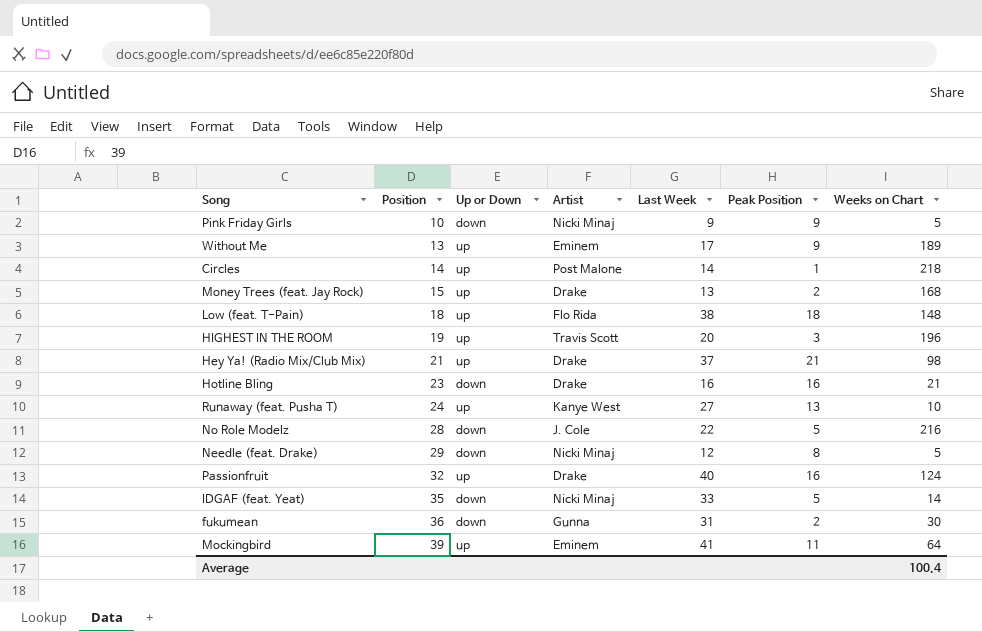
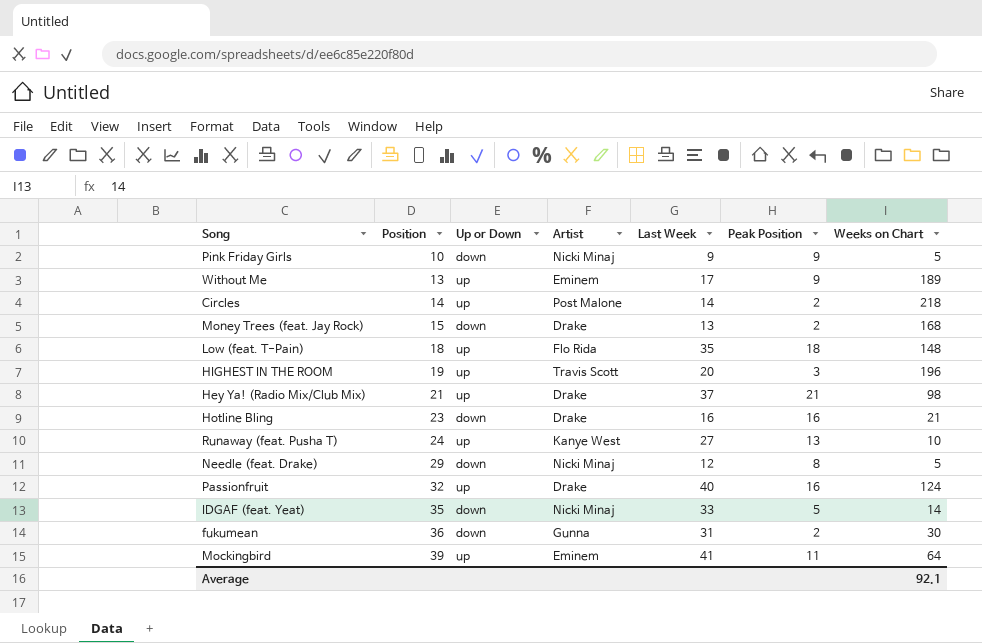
row No Role Modelz: 28 | down | J. Cole | 22 | 5 | 216 -> none
Circles | Peak Position: 1 -> 2
Money Trees (feat. Jay Rock) | Up or Down: up -> down
Low (feat. T-Pain) | Last Week: 38 -> 35
Average | Weeks on Chart: 100.4 -> 92.1

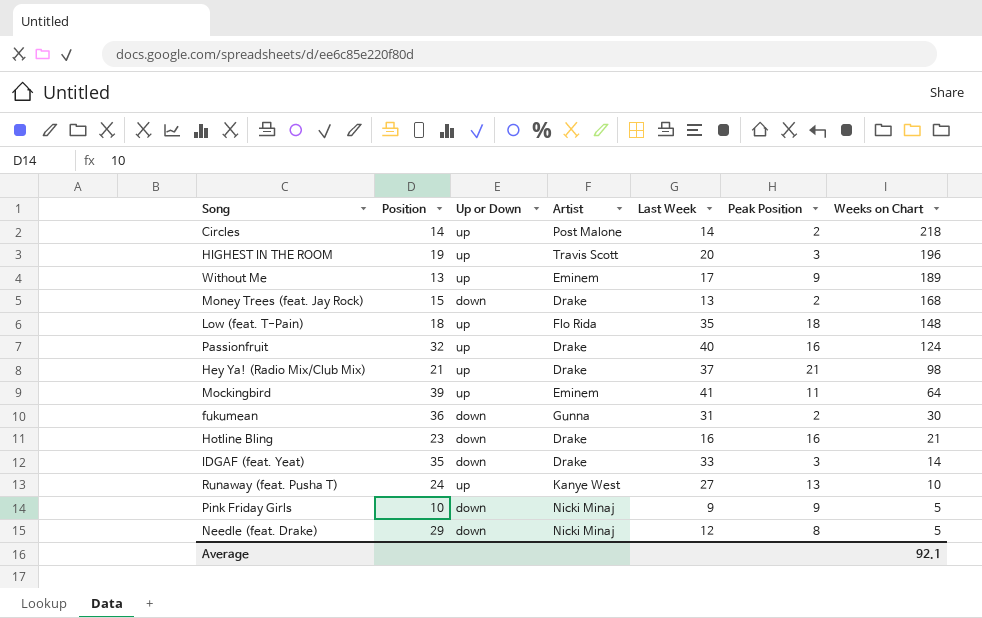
row order: Position ascending -> Weeks on Chart descending
IDGAF (feat. Yeat) | Artist: Nicki Minaj -> Drake
IDGAF (feat. Yeat) | Peak Position: 5 -> 3

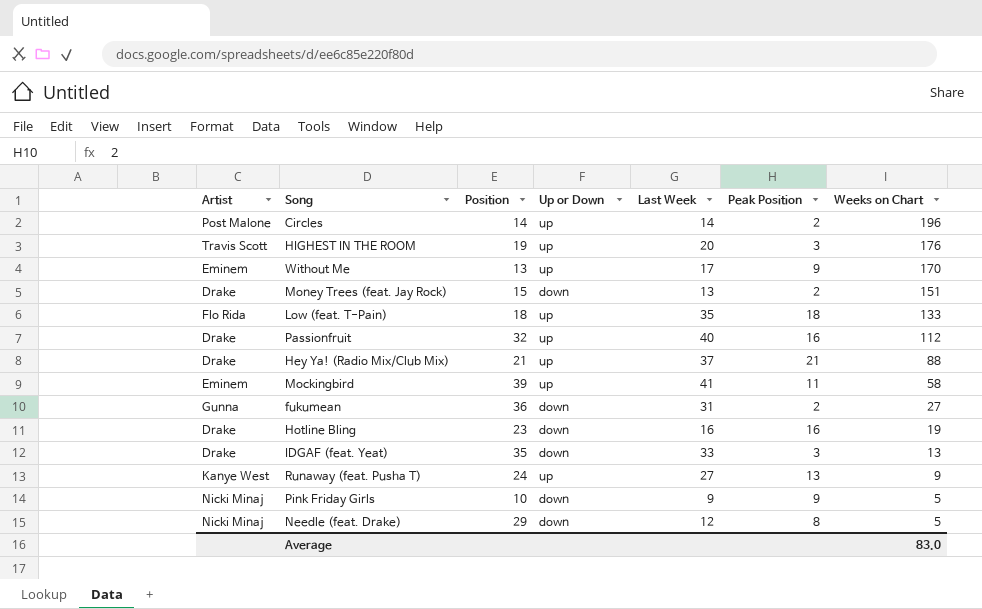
column Artist | position: 4 -> 1
Circles | Weeks on Chart: 218 -> 196
HIGHEST IN THE ROOM | Weeks on Chart: 196 -> 176
Without Me | Weeks on Chart: 189 -> 170
Money Trees (feat. Jay Rock) | Weeks on Chart: 168 -> 151
Low (feat. T-Pain) | Weeks on Chart: 148 -> 133
Passionfruit | Weeks on Chart: 124 -> 112
Hey Ya! (Radio Mix/Club Mix) | Weeks on Chart: 98 -> 88
Mockingbird | Weeks on Chart: 64 -> 58
fukumean | Weeks on Chart: 30 -> 27
Hotline Bling | Weeks on Chart: 21 -> 19
IDGAF (feat. Yeat) | Weeks on Chart: 14 -> 13
Runaway (feat. Pusha T) | Weeks on Chart: 10 -> 9
Average | Weeks on Chart: 92.1 -> 83.0

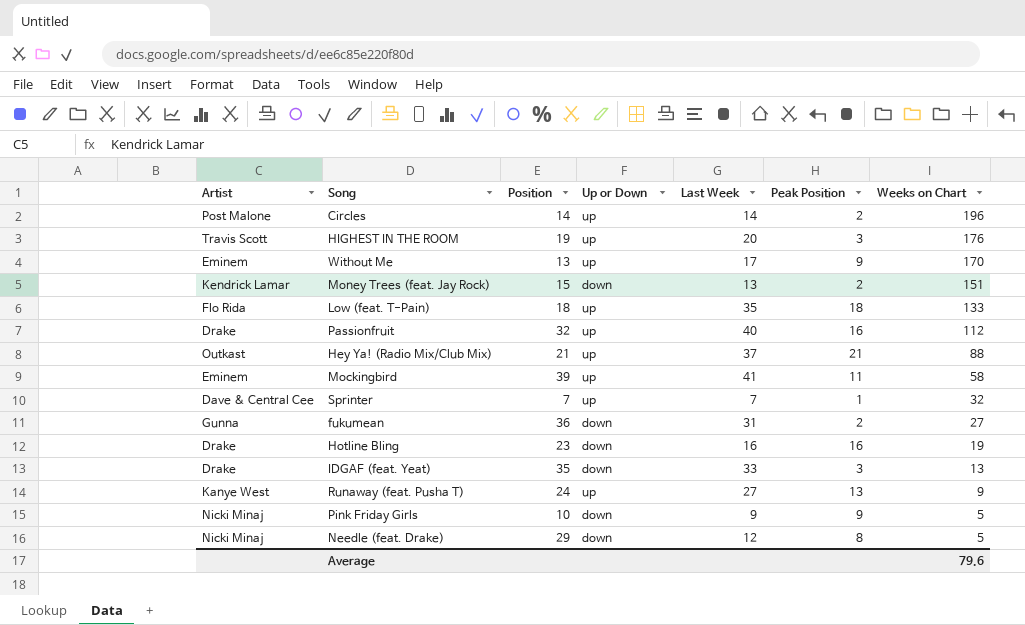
Money Trees (feat. Jay Rock) | Artist: Drake -> Kendrick Lamar
Hey Ya! (Radio Mix/Club Mix) | Artist: Drake -> Outkast
row Sprinter: none -> Dave & Central Cee | 7 | up | 7 | 1 | 32
Average | Weeks on Chart: 83.0 -> 79.6

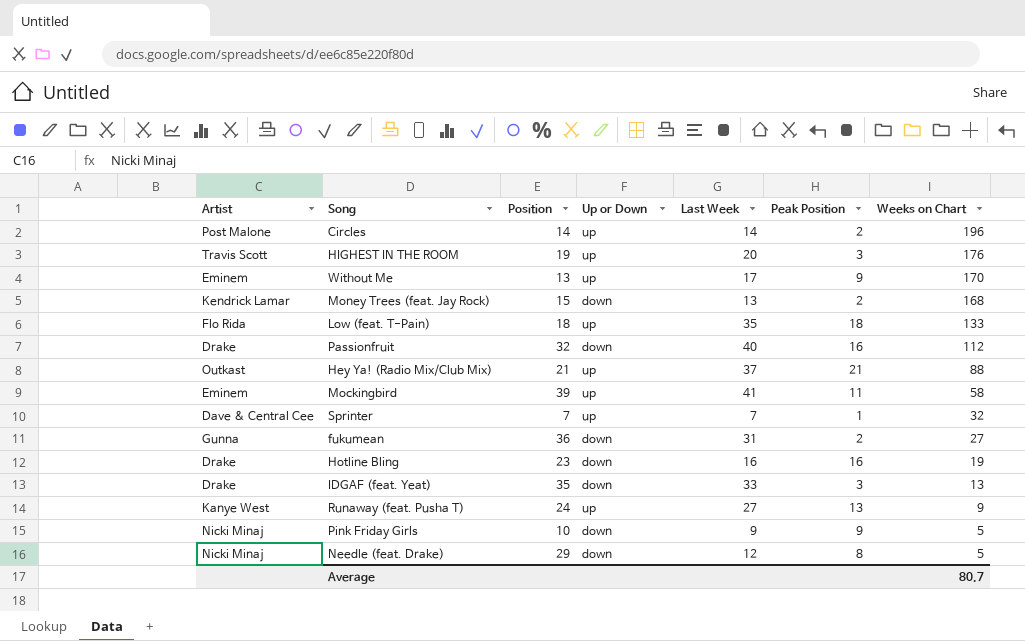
Money Trees (feat. Jay Rock) | Weeks on Chart: 151 -> 168
Passionfruit | Up or Down: up -> down
Average | Weeks on Chart: 79.6 -> 80.7

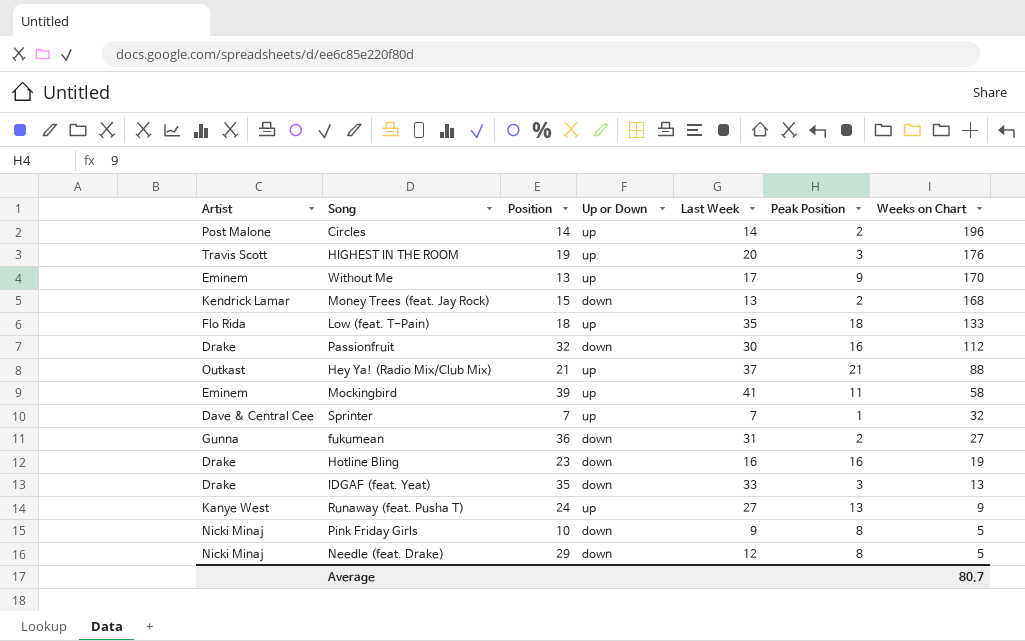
Passionfruit | Last Week: 40 -> 30
Pink Friday Girls | Peak Position: 9 -> 8

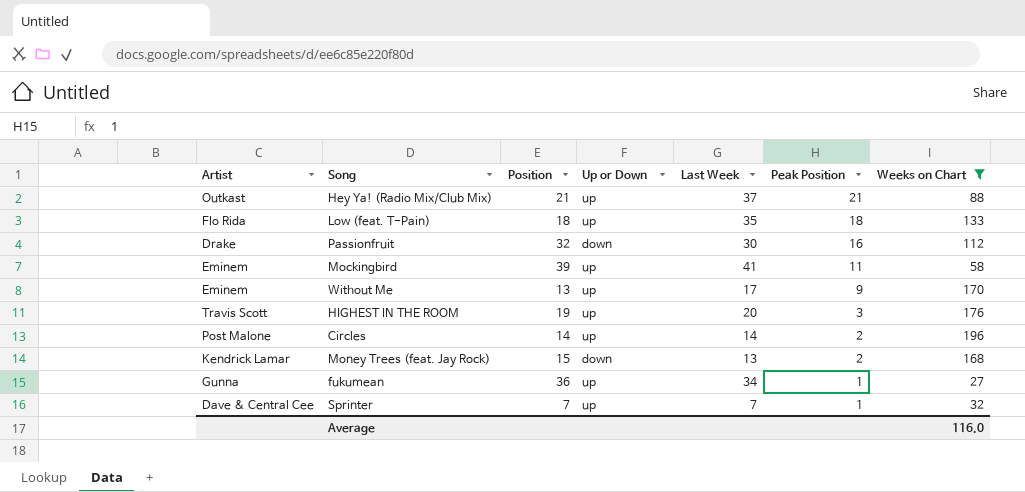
filter: none -> Weeks on Chart >= 27
row order: Weeks on Chart descending -> Peak Position descending
fukumean | Up or Down: down -> up
fukumean | Last Week: 31 -> 34
fukumean | Peak Position: 2 -> 1
Average | Weeks on Chart: 80.7 -> 116.0

